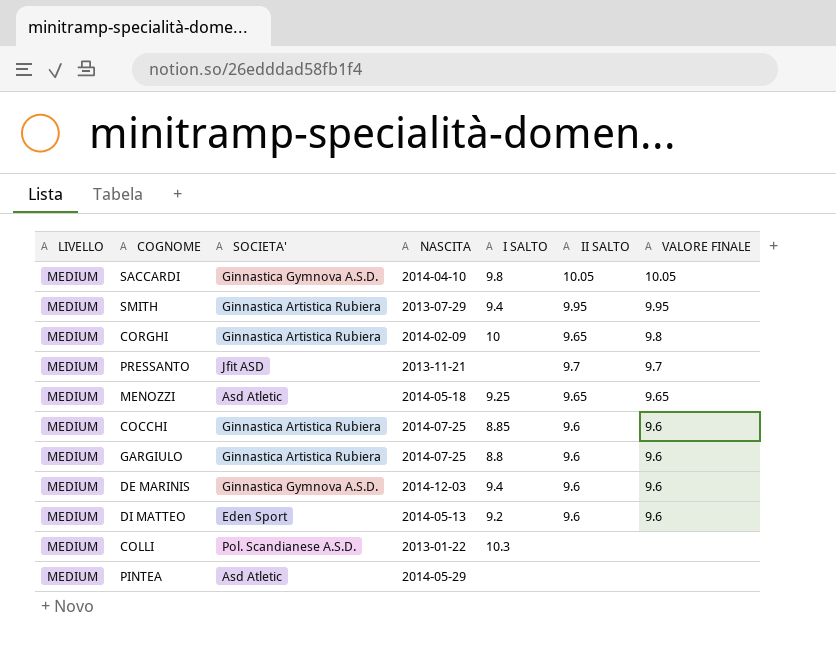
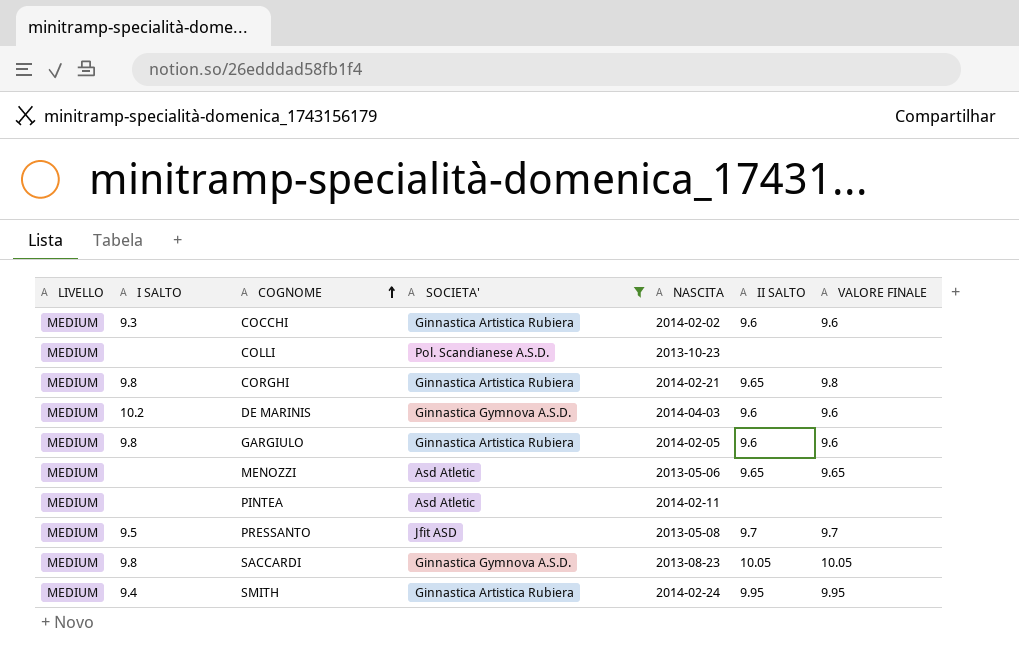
filter: none -> SOCIETA' != Eden Sport
row order: none -> COGNOME ascending
column I SALTO | position: 5 -> 2
COCCHI | I SALTO: 8.85 -> 9.3
COCCHI | NASCITA: 2014-07-25 -> 2014-02-02
COLLI | I SALTO: 10.3 -> none
COLLI | NASCITA: 2013-01-22 -> 2013-10-23
CORGHI | I SALTO: 10 -> 9.8
CORGHI | NASCITA: 2014-02-09 -> 2014-02-21
DE MARINIS | I SALTO: 9.4 -> 10.2
DE MARINIS | NASCITA: 2014-12-03 -> 2014-04-03
GARGIULO | I SALTO: 8.8 -> 9.8
GARGIULO | NASCITA: 2014-07-25 -> 2014-02-05
MENOZZI | I SALTO: 9.25 -> none
MENOZZI | NASCITA: 2014-05-18 -> 2013-05-06
PINTEA | NASCITA: 2014-05-29 -> 2014-02-11
PRESSANTO | I SALTO: none -> 9.5
PRESSANTO | NASCITA: 2013-11-21 -> 2013-05-08
SACCARDI | NASCITA: 2014-04-10 -> 2013-08-23
SMITH | NASCITA: 2013-07-29 -> 2014-02-24

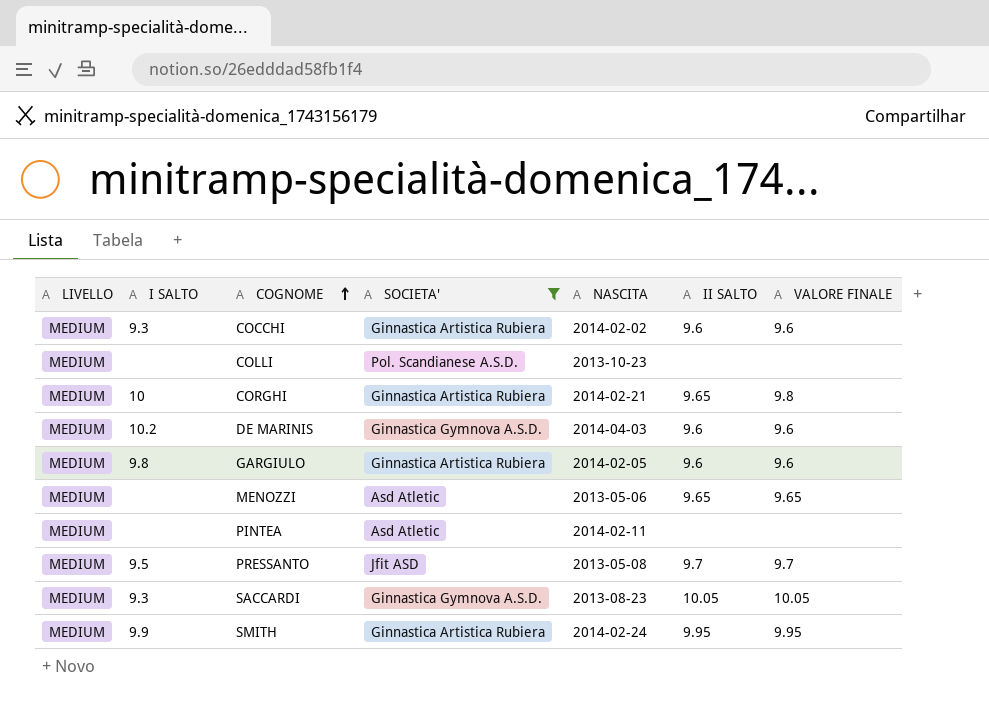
CORGHI | I SALTO: 9.8 -> 10
SACCARDI | I SALTO: 9.8 -> 9.3
SMITH | I SALTO: 9.4 -> 9.9

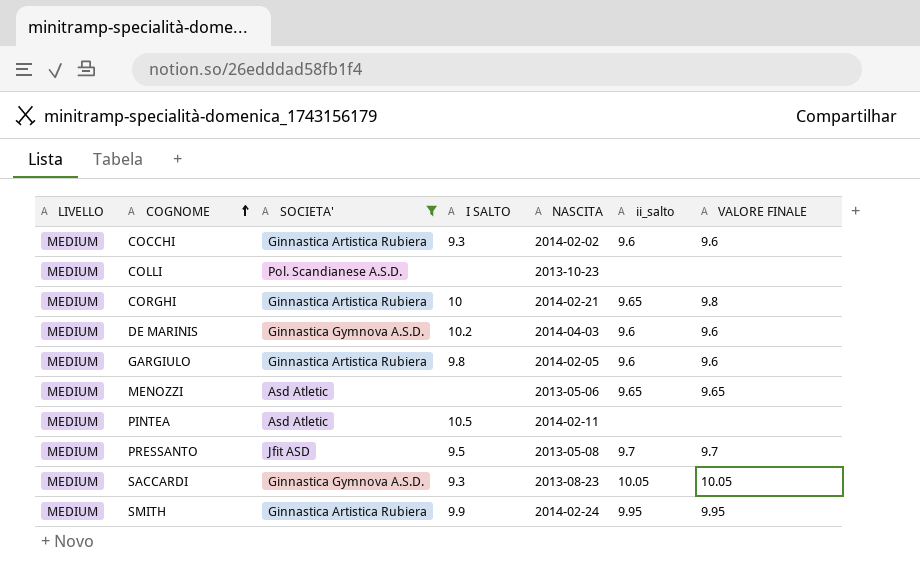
column I SALTO | position: 2 -> 4
column name: II SALTO -> ii_salto
PINTEA | I SALTO: none -> 10.5

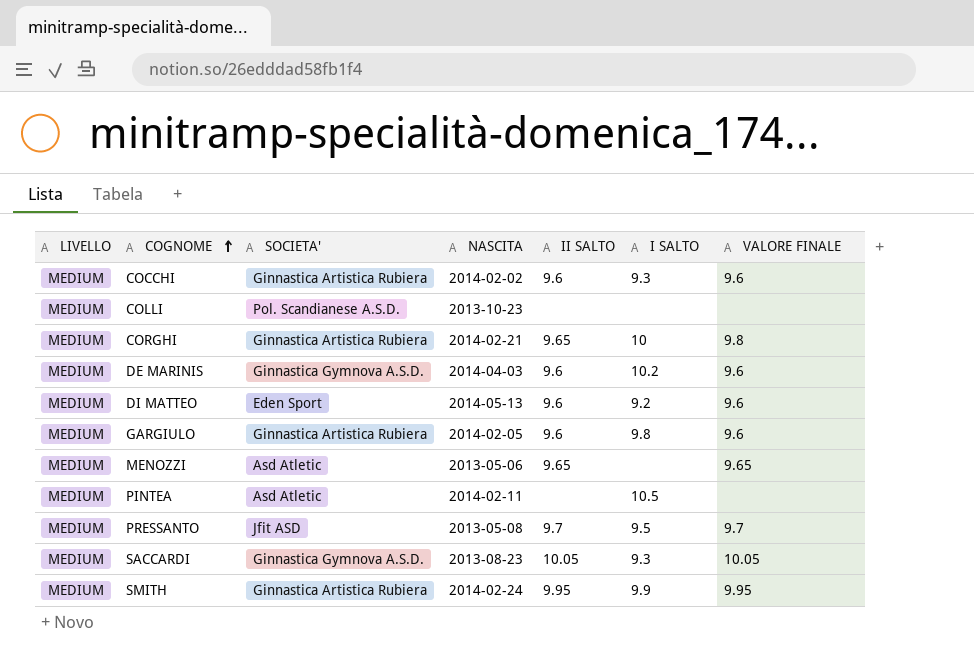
filter: SOCIETA' != Eden Sport -> none
column name: ii_salto -> II SALTO
column I SALTO | position: 4 -> 6

